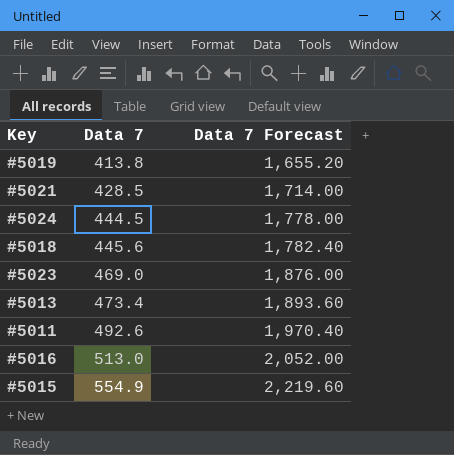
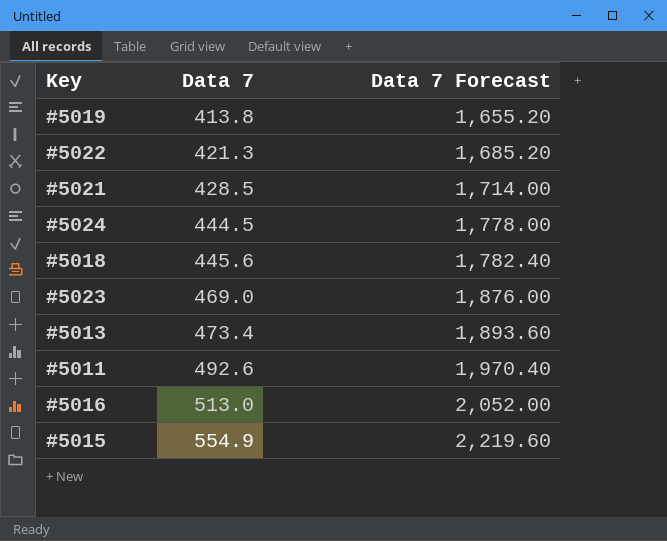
row #5022: none -> 421.3 | 1,685.20

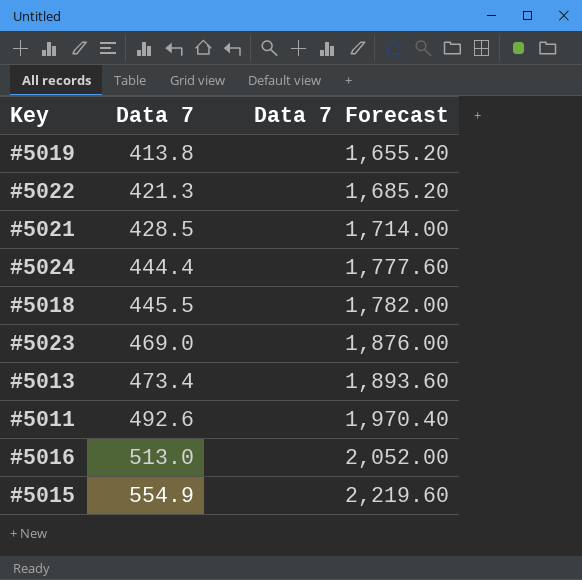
#5024 | Data 7: 444.5 -> 444.4
#5024 | Data 7 Forecast: 1,778.00 -> 1,777.60
#5018 | Data 7: 445.6 -> 445.5
#5018 | Data 7 Forecast: 1,782.40 -> 1,782.00

